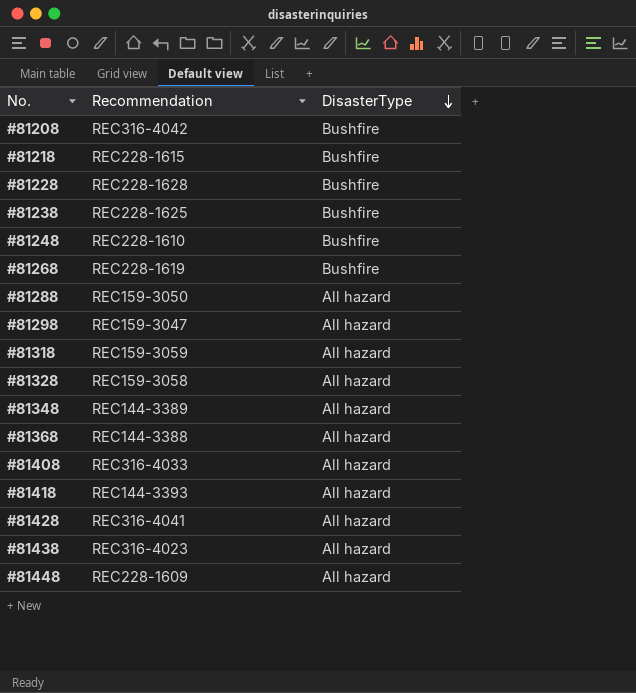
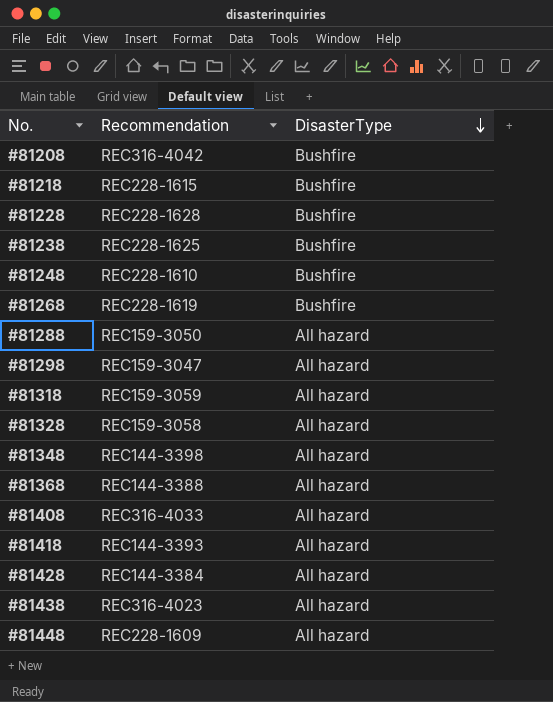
#81348 | Recommendation: REC144-3389 -> REC144-3398
#81428 | Recommendation: REC316-4041 -> REC144-3384

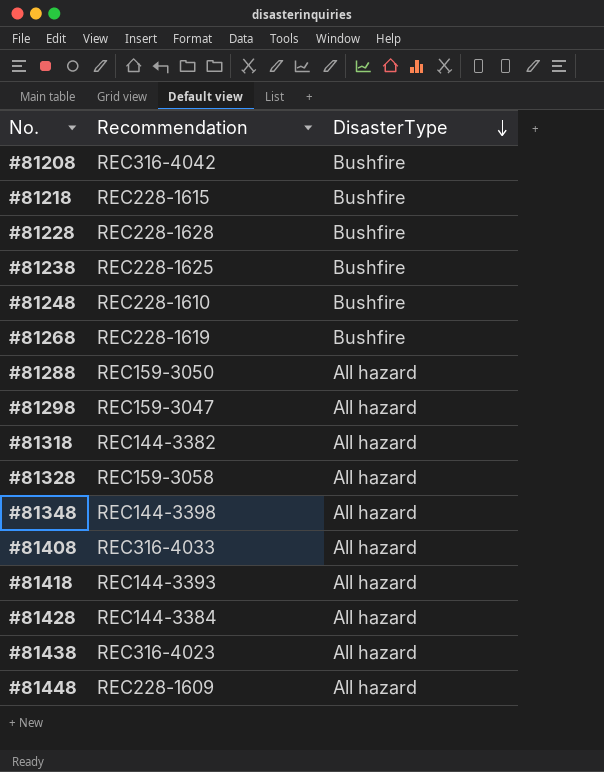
row #81368: REC144-3388 | All hazard -> none
#81318 | Recommendation: REC159-3059 -> REC144-3382

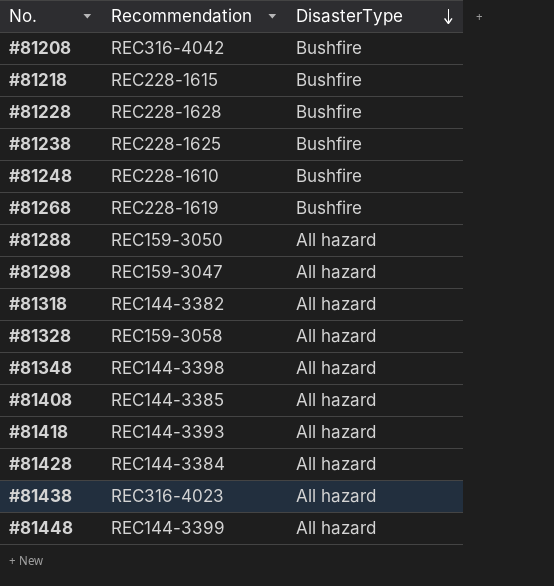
#81408 | Recommendation: REC316-4033 -> REC144-3385
#81448 | Recommendation: REC228-1609 -> REC144-3399

